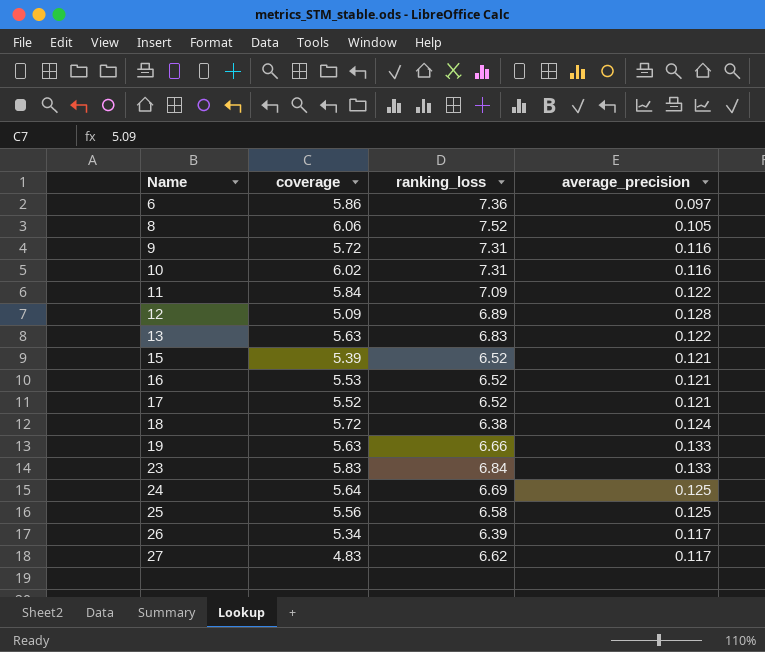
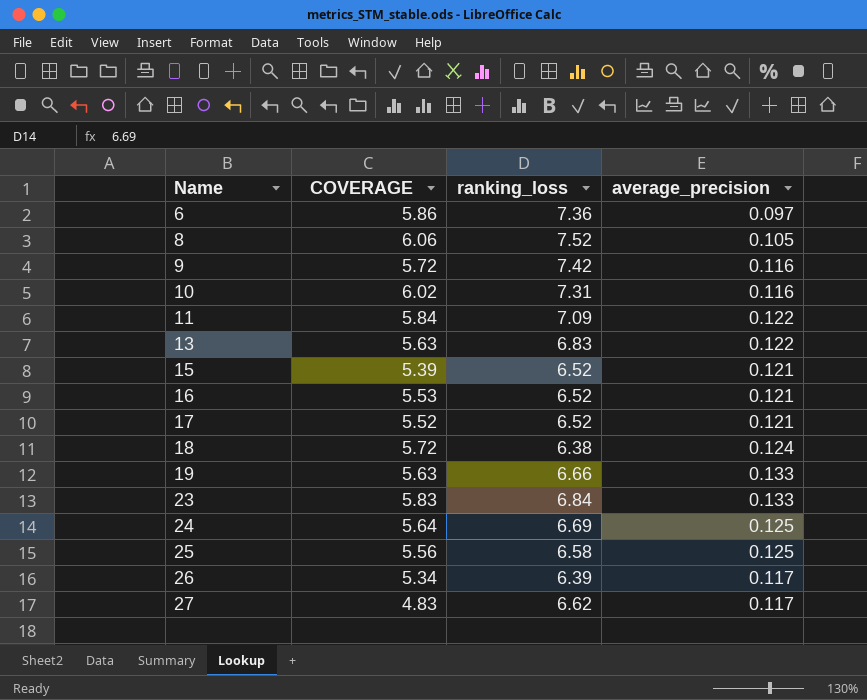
column name: coverage -> COVERAGE
row 12: 5.09 | 6.89 | 0.128 -> none
9 | ranking_loss: 7.31 -> 7.42

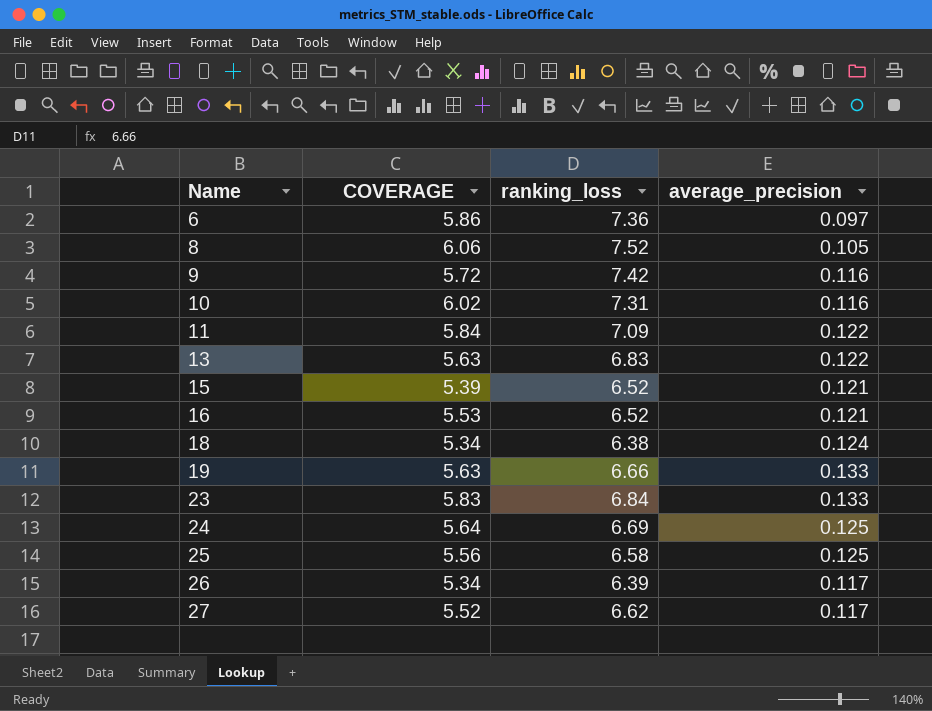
row 17: 5.52 | 6.52 | 0.121 -> none
18 | COVERAGE: 5.72 -> 5.34
27 | COVERAGE: 4.83 -> 5.52

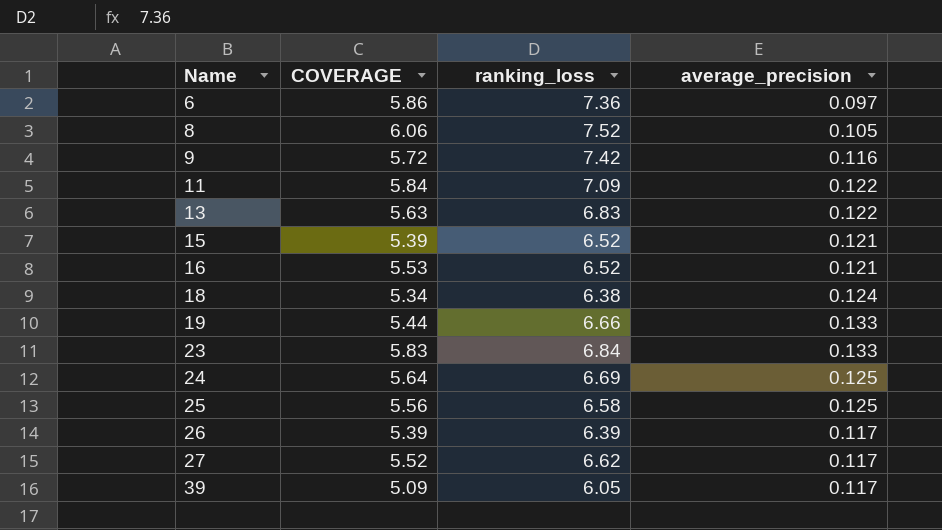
row 10: 6.02 | 7.31 | 0.116 -> none
19 | COVERAGE: 5.63 -> 5.44
26 | COVERAGE: 5.34 -> 5.39
row 39: none -> 5.09 | 6.05 | 0.117

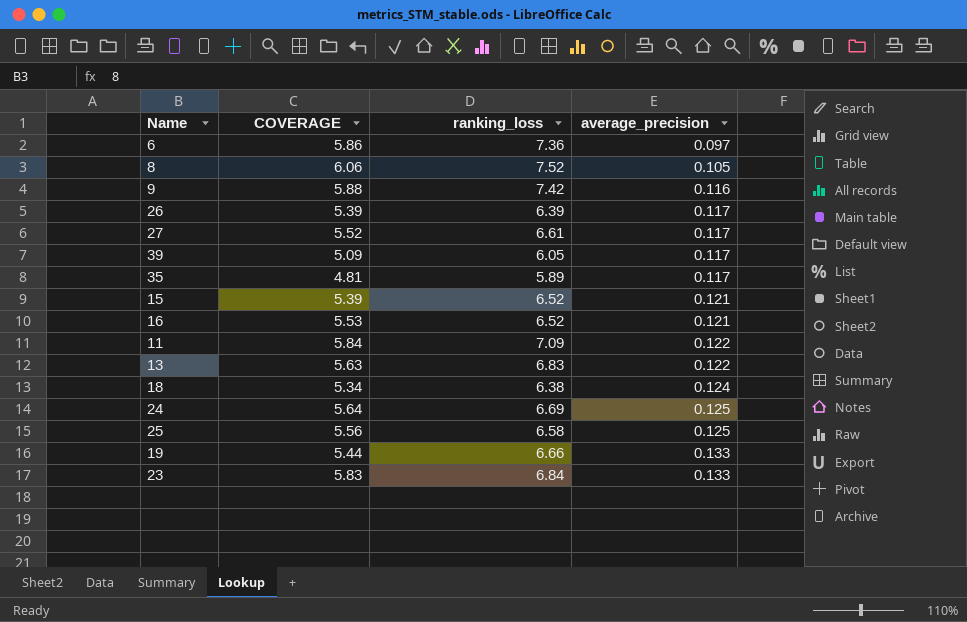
row order: Name ascending -> average_precision ascending
9 | COVERAGE: 5.72 -> 5.88
27 | ranking_loss: 6.62 -> 6.61
row 35: none -> 4.81 | 5.89 | 0.117

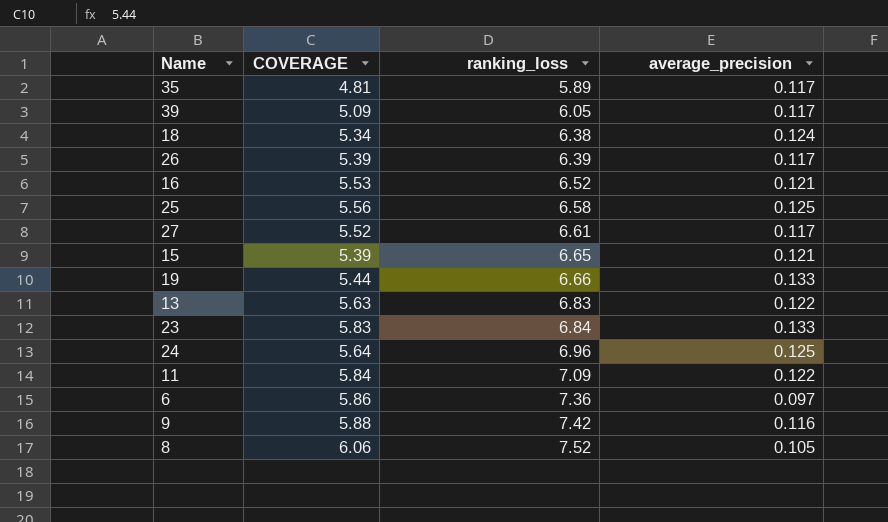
row order: average_precision ascending -> ranking_loss ascending
15 | ranking_loss: 6.52 -> 6.65
24 | ranking_loss: 6.69 -> 6.96

